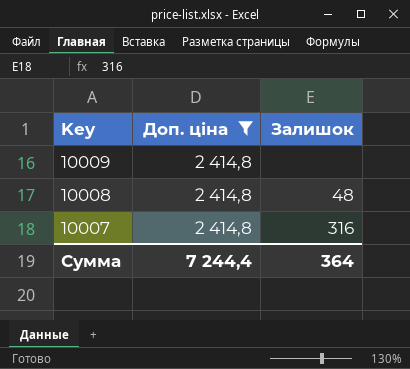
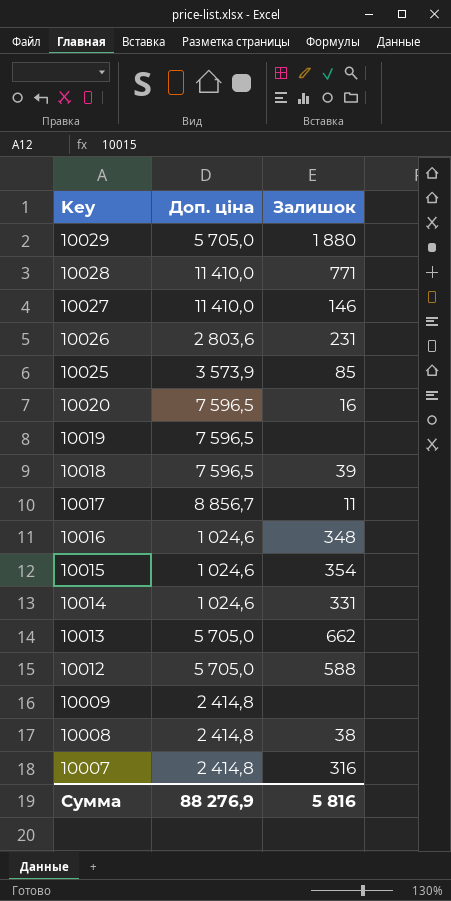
filter: Доп. ціна = 2 414,8 -> none
10008 | Залишок: 48 -> 38
Сумма | Доп. ціна: 7 244,4 -> 88 276,9
Сумма | Залишок: 364 -> 5 816

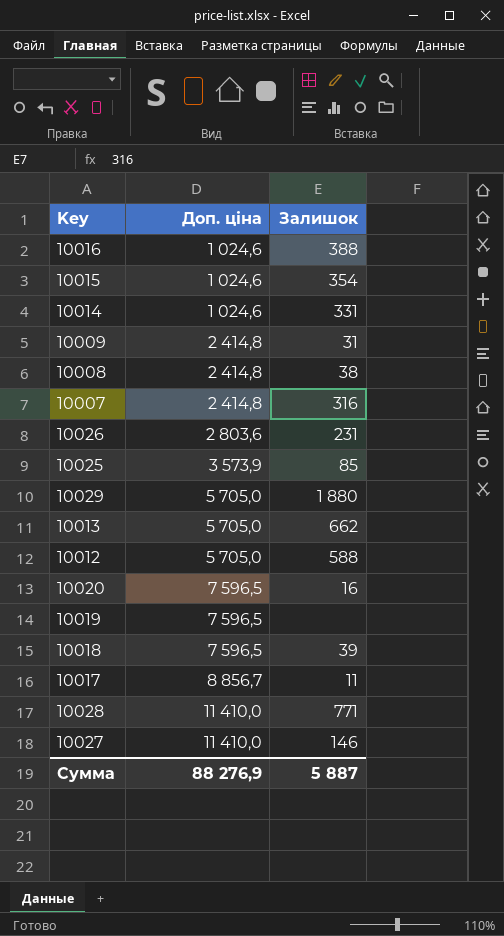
row order: Key descending -> Доп. ціна ascending
10016 | Залишок: 348 -> 388
10009 | Залишок: none -> 31
Сумма | Залишок: 5 816 -> 5 887

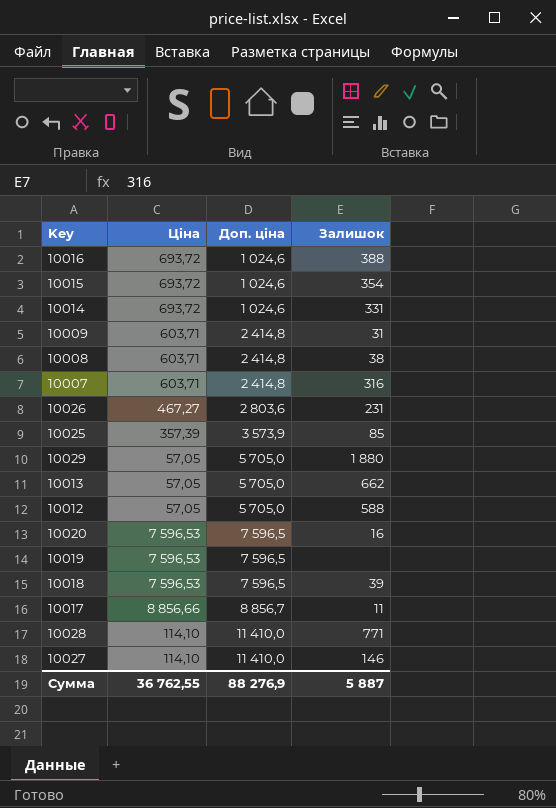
column Ціна | position: none -> 2

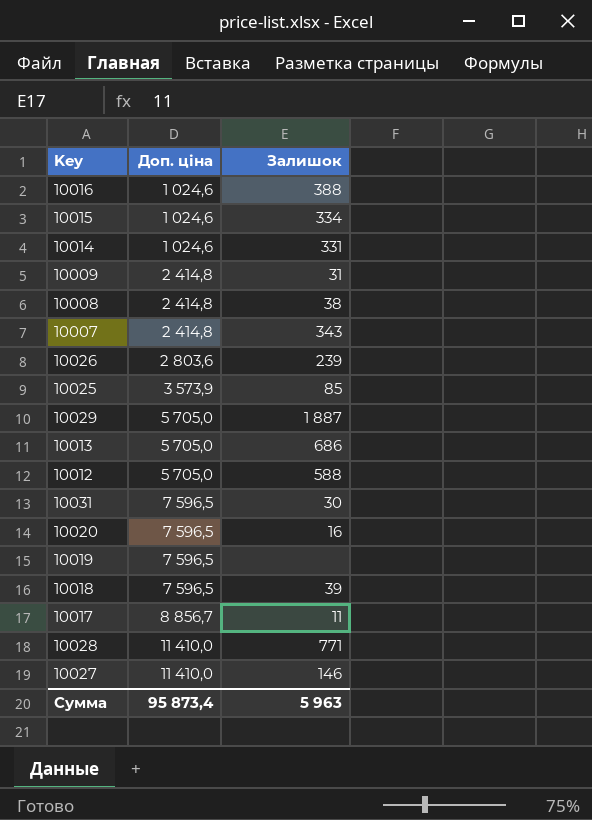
column Ціна | position: 2 -> none
10015 | Залишок: 354 -> 334
10007 | Залишок: 316 -> 343
10026 | Залишок: 231 -> 239
10029 | Залишок: 1 880 -> 1 887
10013 | Залишок: 662 -> 686
row 10031: none -> 7 596,5 | 30
Сумма | Доп. ціна: 88 276,9 -> 95 873,4
Сумма | Залишок: 5 887 -> 5 963

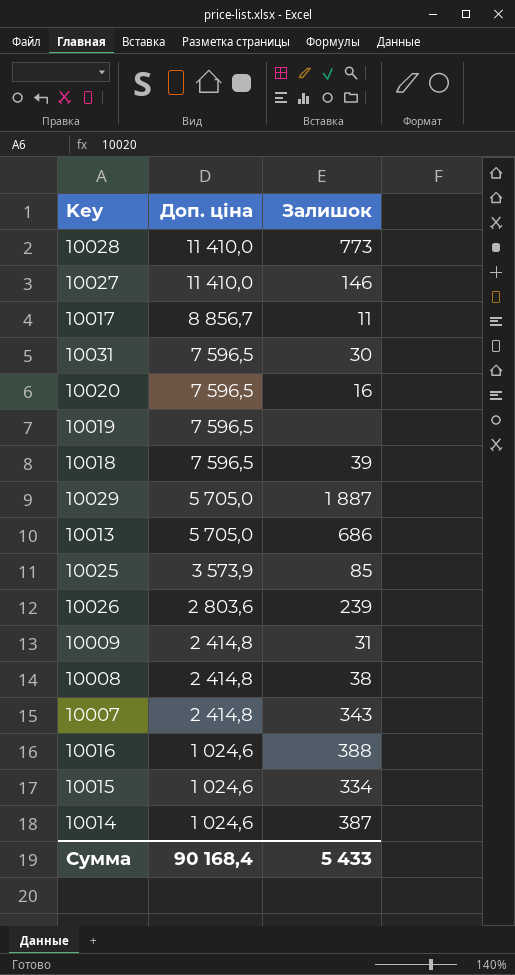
row order: Доп. ціна ascending -> Доп. ціна descending
row 10012: 5 705,0 | 588 -> none
10028 | Залишок: 771 -> 773
10014 | Залишок: 331 -> 387
Сумма | Доп. ціна: 95 873,4 -> 90 168,4
Сумма | Залишок: 5 963 -> 5 433

